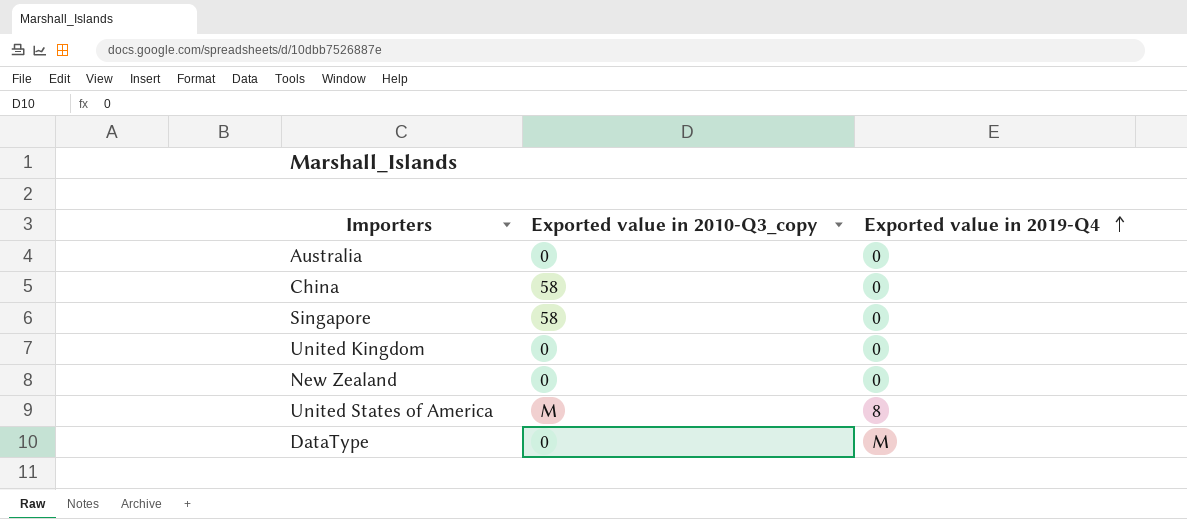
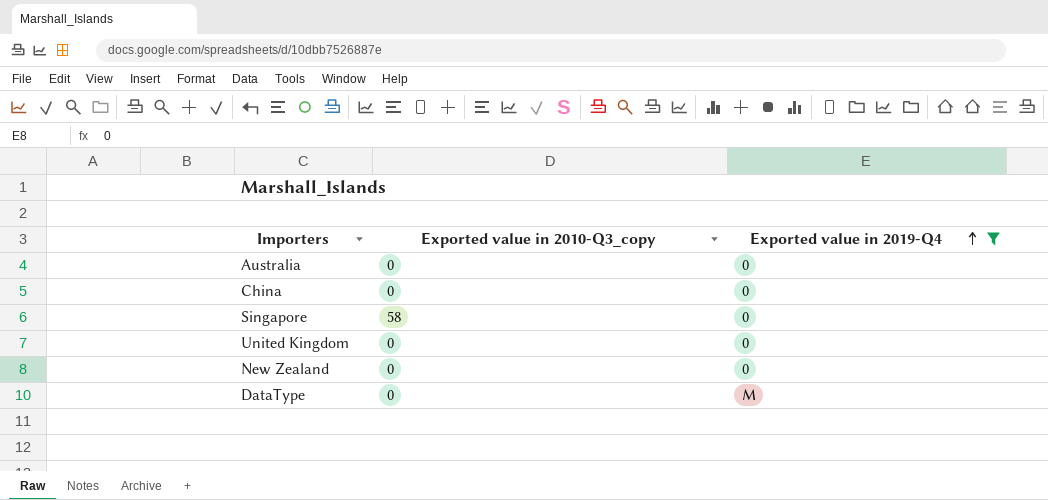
filter: none -> Exported value in 2019-Q4 != 8
China | Exported value in 2010-Q3_copy: 58 -> 0

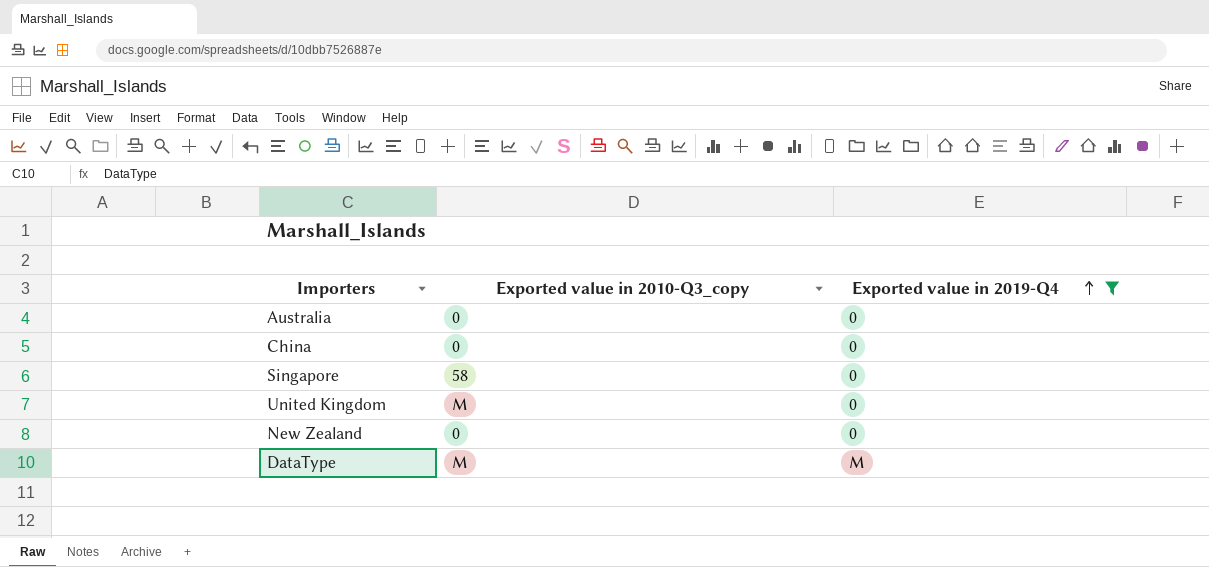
United Kingdom | Exported value in 2010-Q3_copy: 0 -> M
DataType | Exported value in 2010-Q3_copy: 0 -> M

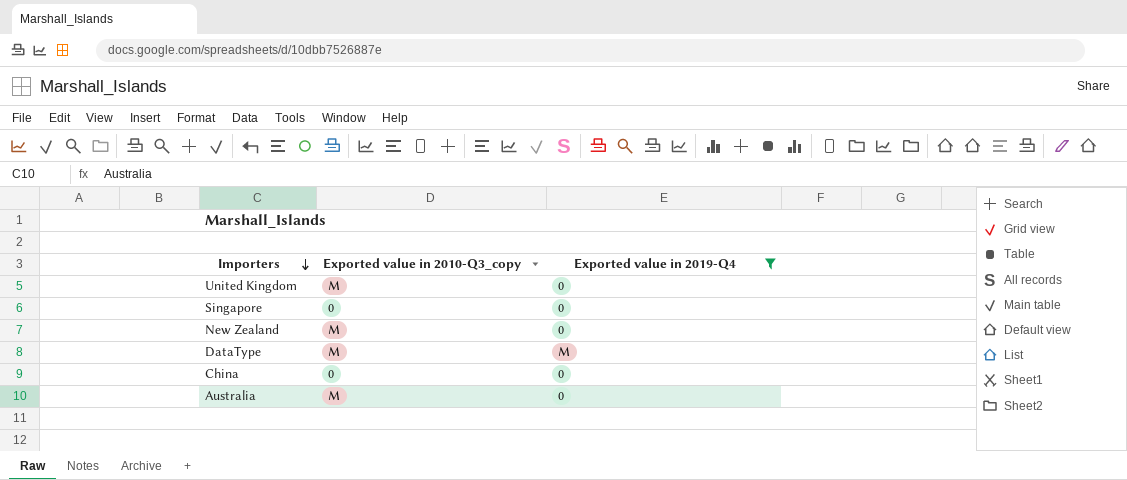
row order: Exported value in 2019-Q4 ascending -> Importers descending
Singapore | Exported value in 2010-Q3_copy: 58 -> 0
New Zealand | Exported value in 2010-Q3_copy: 0 -> M
Australia | Exported value in 2010-Q3_copy: 0 -> M

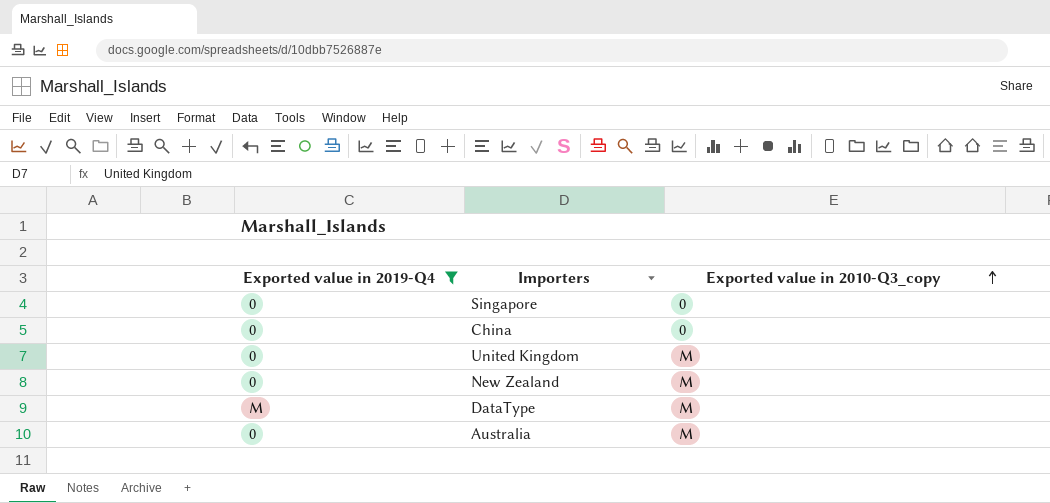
row order: Importers descending -> Exported value in 2010-Q3_copy ascending
column Exported value in 2019-Q4 | position: 3 -> 1

